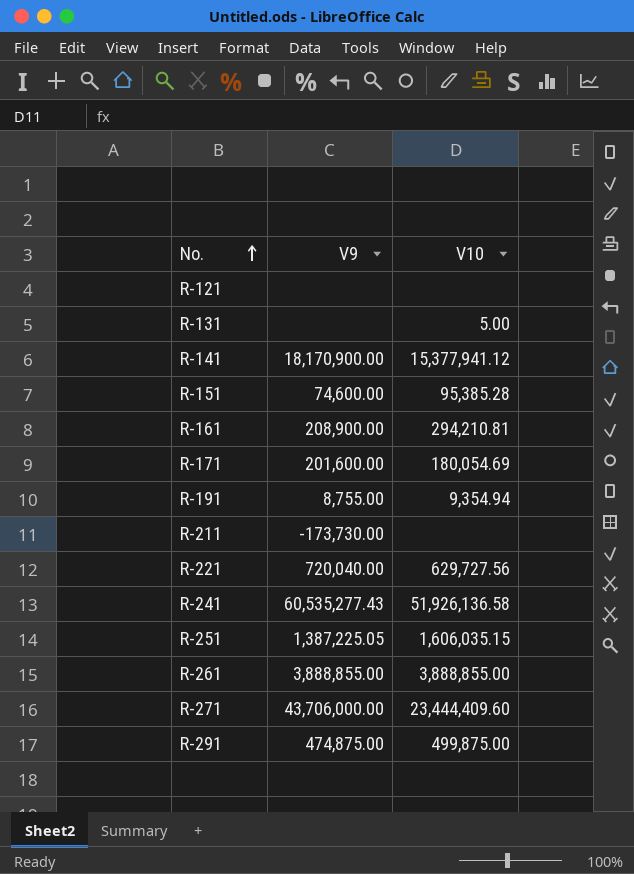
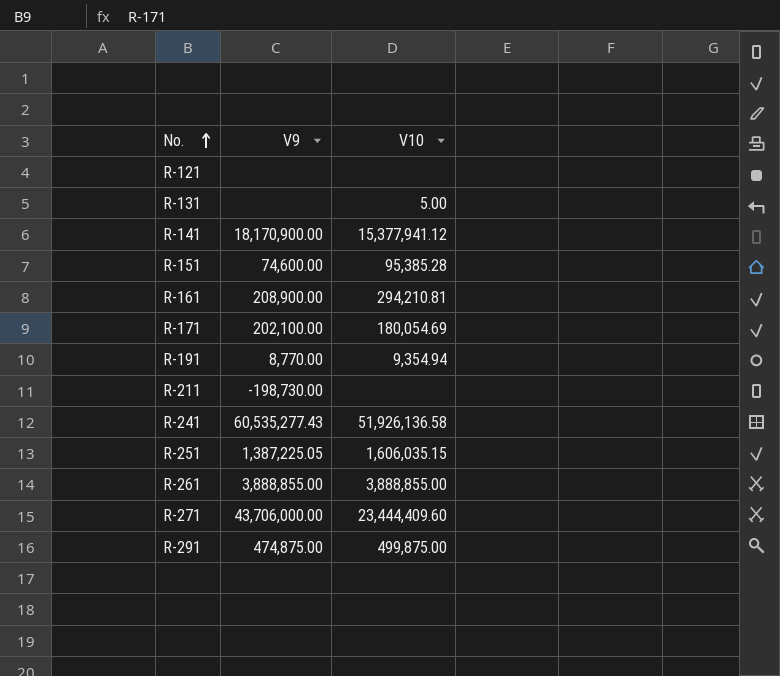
row R-221: 720,040.00 | 629,727.56 -> none
R-171 | V9: 201,600.00 -> 202,100.00
R-191 | V9: 8,755.00 -> 8,770.00
R-211 | V9: -173,730.00 -> -198,730.00

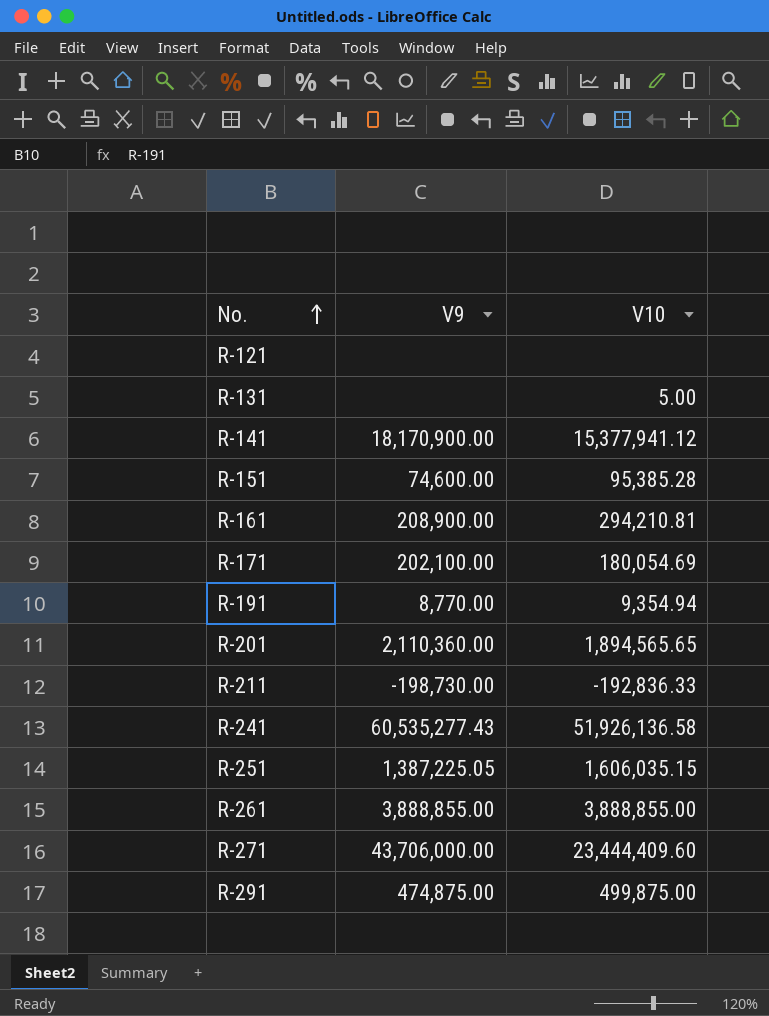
row R-201: none -> 2,110,360.00 | 1,894,565.65
R-211 | V10: none -> -192,836.33

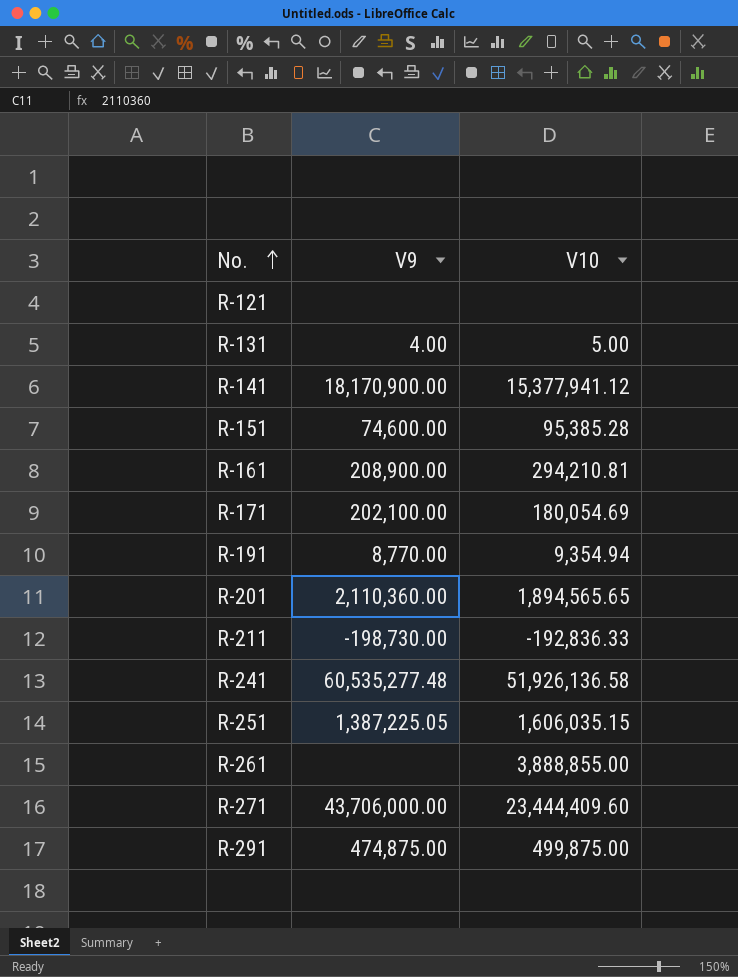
R-131 | V9: none -> 4.00
R-241 | V9: 60,535,277.43 -> 60,535,277.48
R-261 | V9: 3,888,855.00 -> none

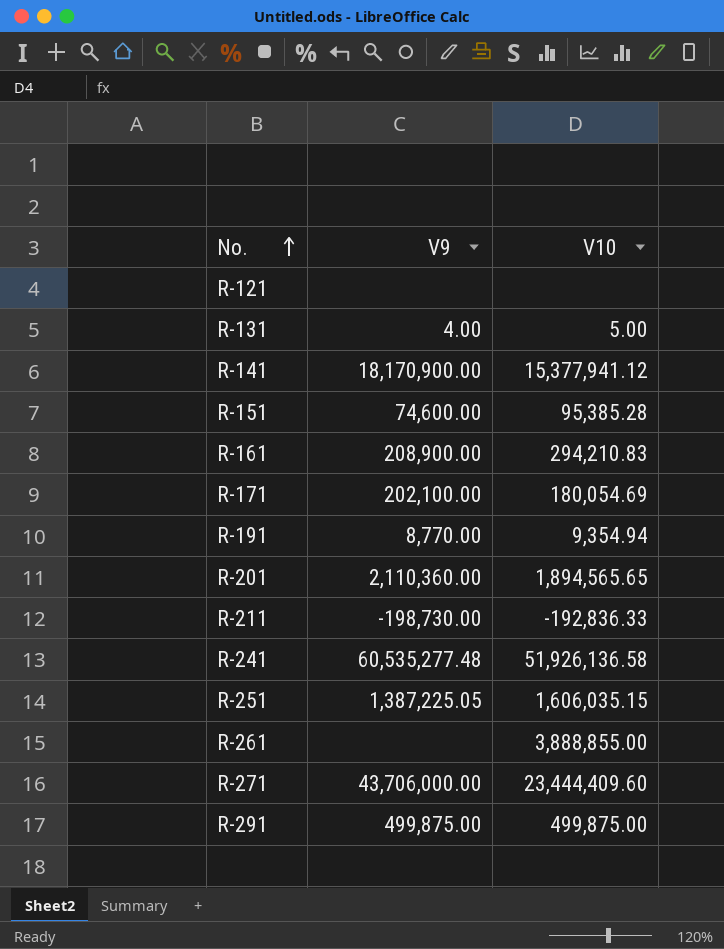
R-161 | V10: 294,210.81 -> 294,210.83
R-291 | V9: 474,875.00 -> 499,875.00

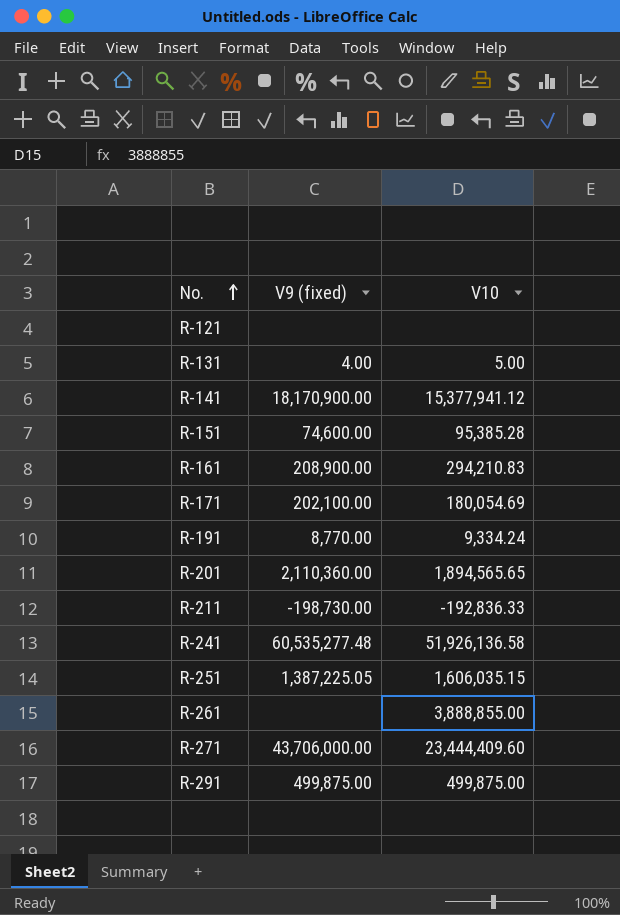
column name: V9 -> V9 (fixed)
R-191 | V10: 9,354.94 -> 9,334.24

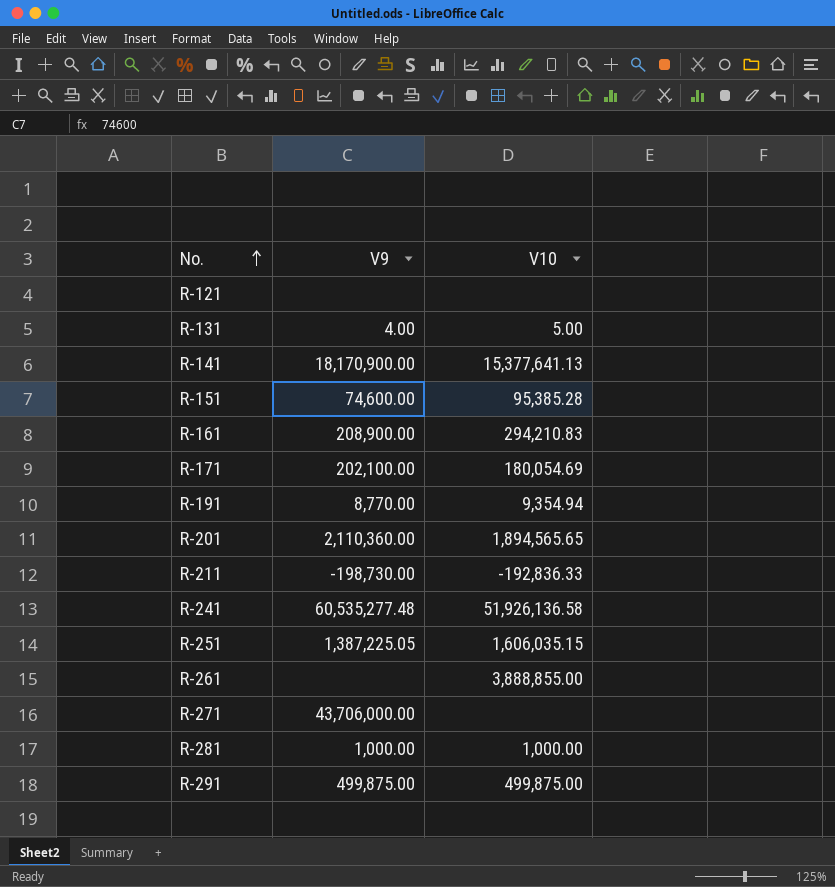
column name: V9 (fixed) -> V9
R-141 | V10: 15,377,941.12 -> 15,377,641.13
R-191 | V10: 9,334.24 -> 9,354.94
R-271 | V10: 23,444,409.60 -> none
row R-281: none -> 1,000.00 | 1,000.00

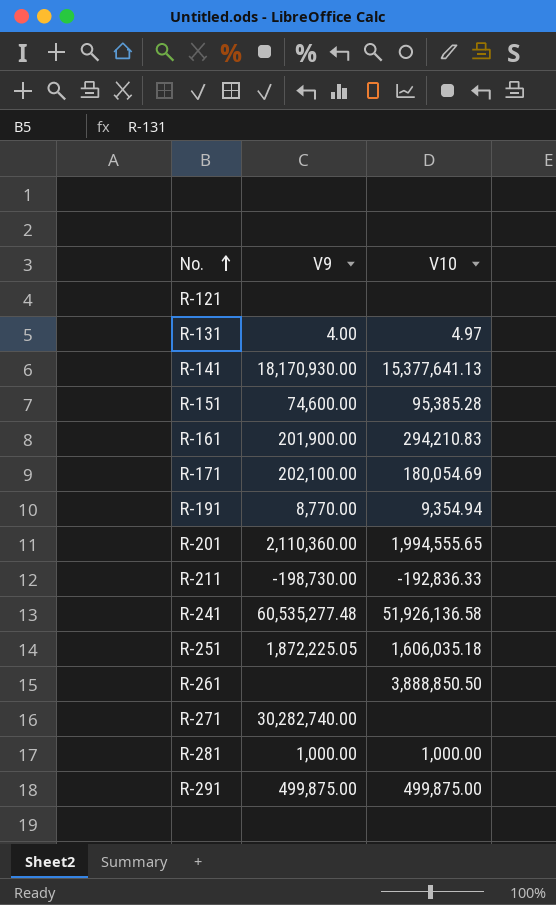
R-131 | V10: 5.00 -> 4.97
R-141 | V9: 18,170,900.00 -> 18,170,930.00
R-161 | V9: 208,900.00 -> 201,900.00
R-201 | V10: 1,894,565.65 -> 1,994,555.65
R-251 | V9: 1,387,225.05 -> 1,872,225.05
R-251 | V10: 1,606,035.15 -> 1,606,035.18
R-261 | V10: 3,888,855.00 -> 3,888,850.50
R-271 | V9: 43,706,000.00 -> 30,282,740.00

